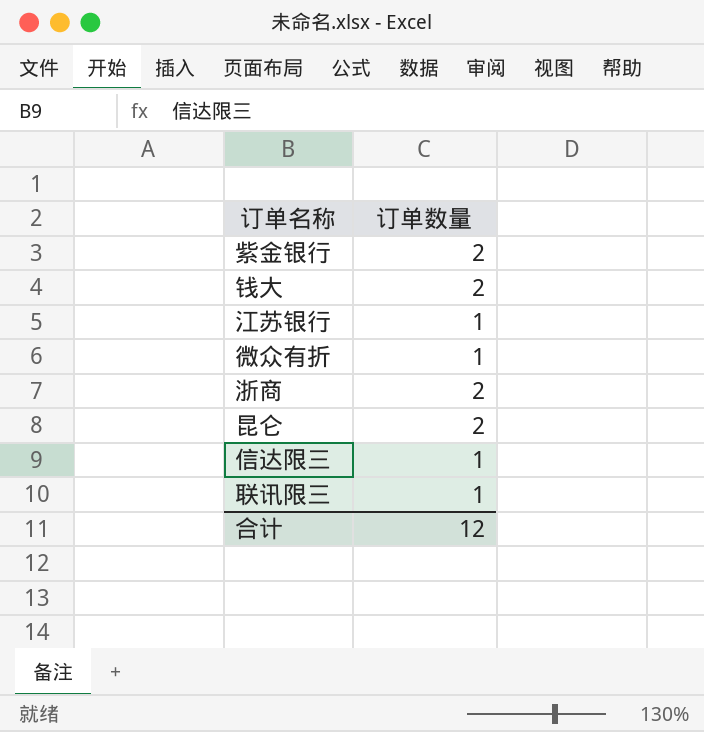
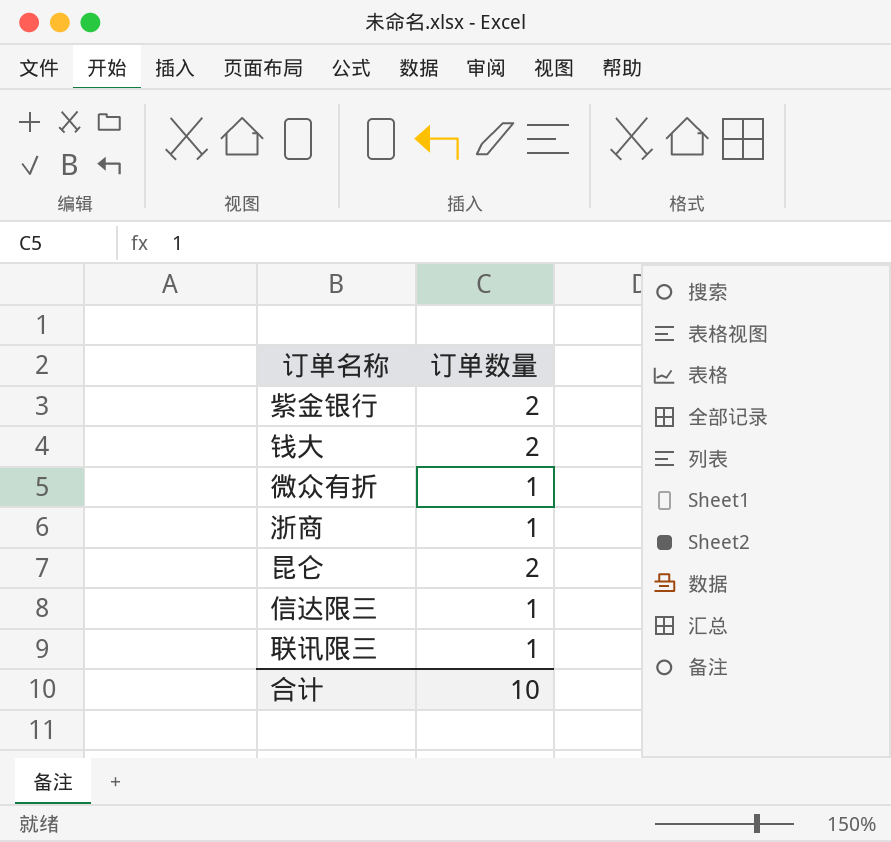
row 江苏银行: 1 -> none
浙商 | 订单数量: 2 -> 1
合计 | 订单数量: 12 -> 10

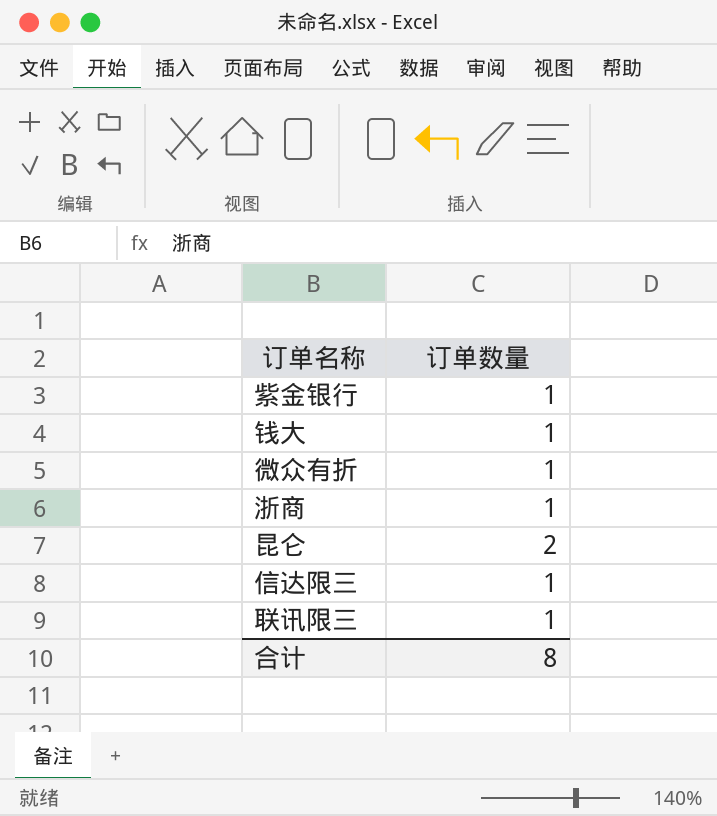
紫金银行 | 订单数量: 2 -> 1
钱大 | 订单数量: 2 -> 1
合计 | 订单数量: 10 -> 8

